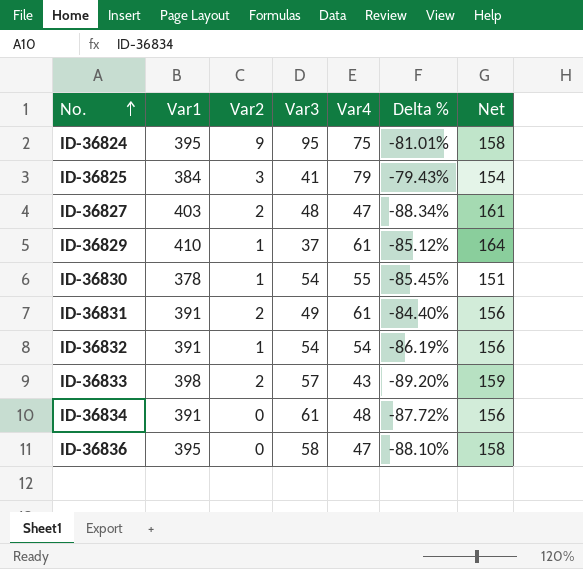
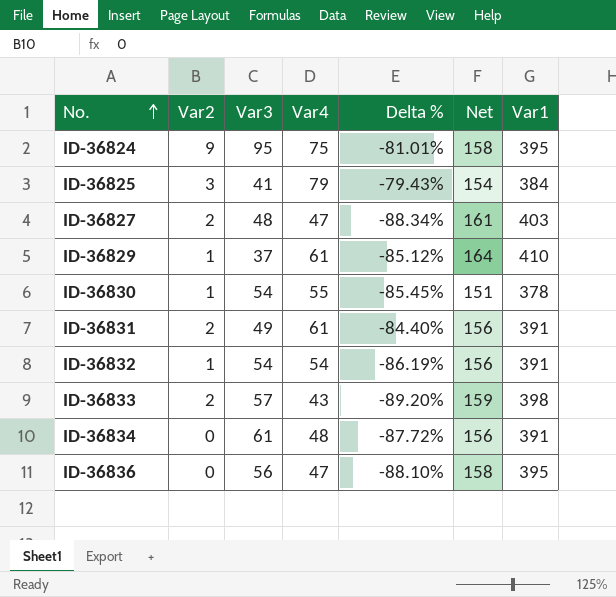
column Var1 | position: 2 -> 7
ID-36836 | Var3: 58 -> 56

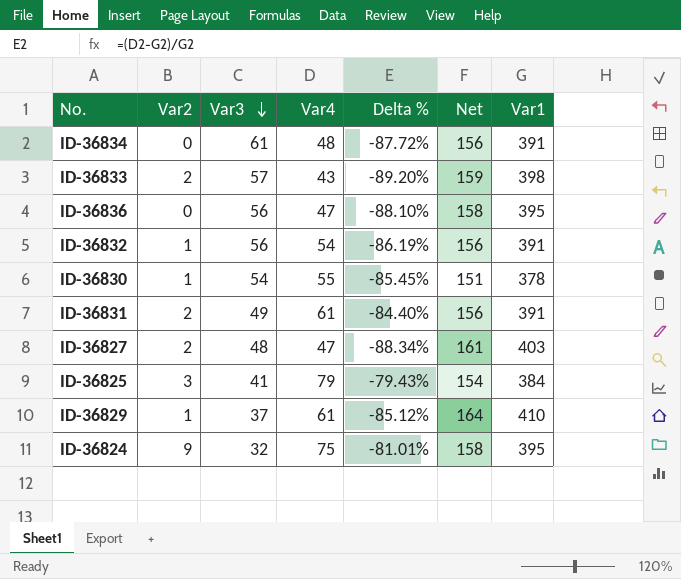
row order: No. ascending -> Var3 descending
ID-36832 | Var3: 54 -> 56
ID-36824 | Var3: 95 -> 32

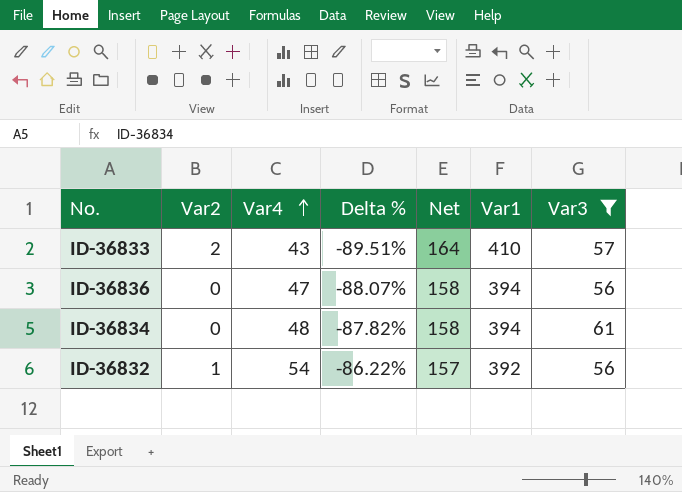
filter: none -> Var3 >= 56
row order: Var3 descending -> Var4 ascending
column Var3 | position: 3 -> 7
ID-36833 | Delta %: -89.20% -> -89.51%
ID-36833 | Net: 159 -> 164
ID-36833 | Var1: 398 -> 410
ID-36836 | Delta %: -88.10% -> -88.07%
ID-36836 | Var1: 395 -> 394
ID-36834 | Delta %: -87.72% -> -87.82%
ID-36834 | Net: 156 -> 158
ID-36834 | Var1: 391 -> 394
ID-36832 | Delta %: -86.19% -> -86.22%
ID-36832 | Net: 156 -> 157
ID-36832 | Var1: 391 -> 392

